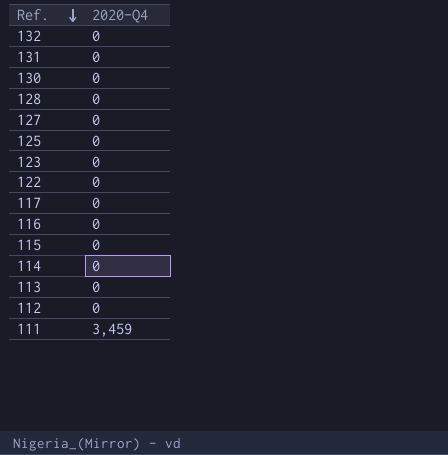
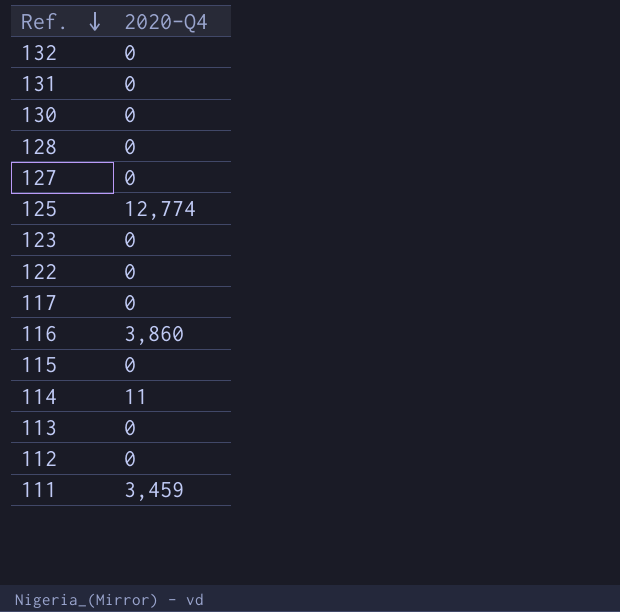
125 | 2020-Q4: 0 -> 12,774
116 | 2020-Q4: 0 -> 3,860
114 | 2020-Q4: 0 -> 11

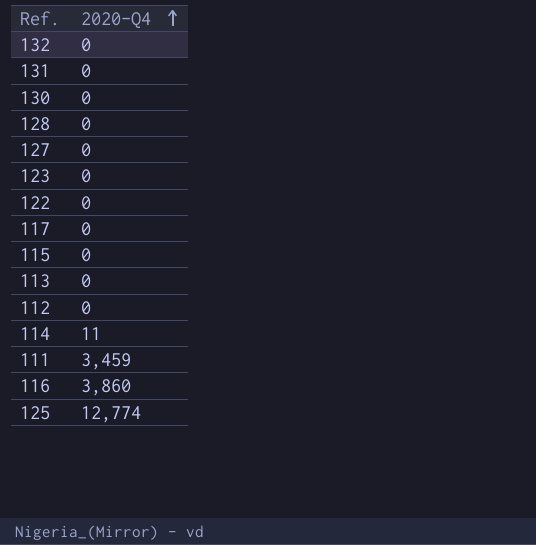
row order: Ref. descending -> 2020-Q4 ascending

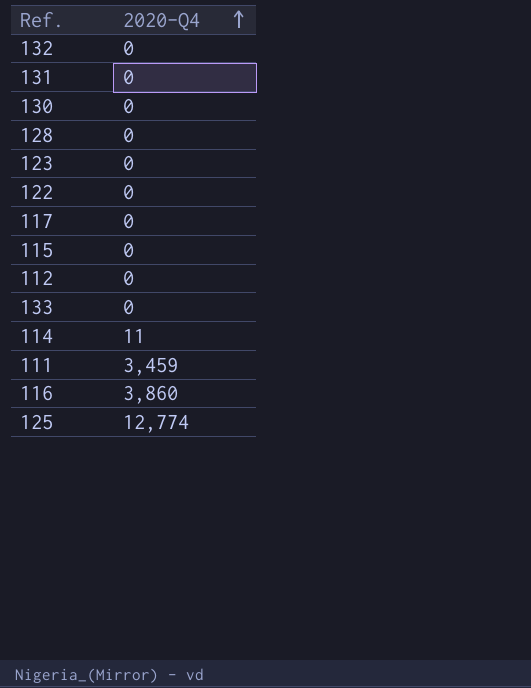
row 127: 0 -> none
row 113: 0 -> none
row 133: none -> 0

